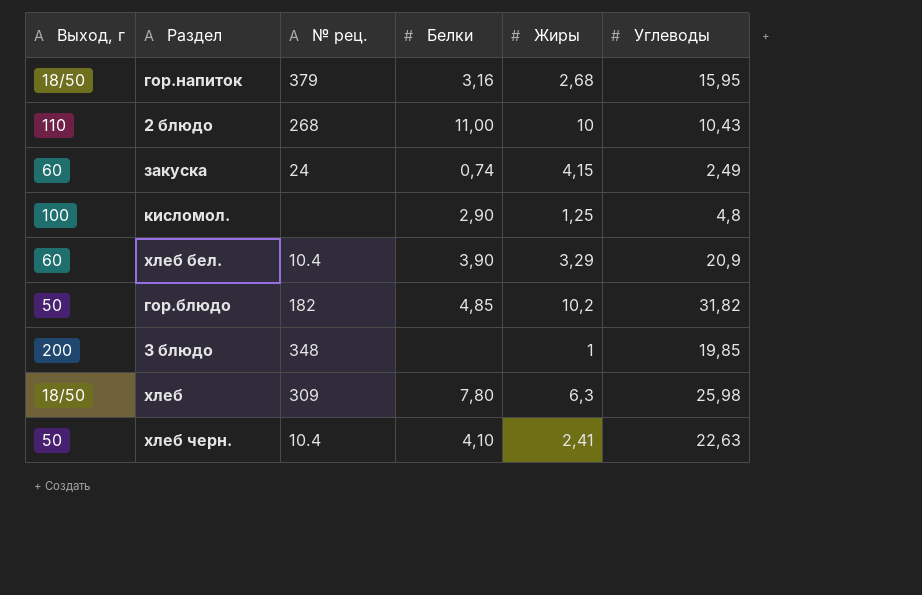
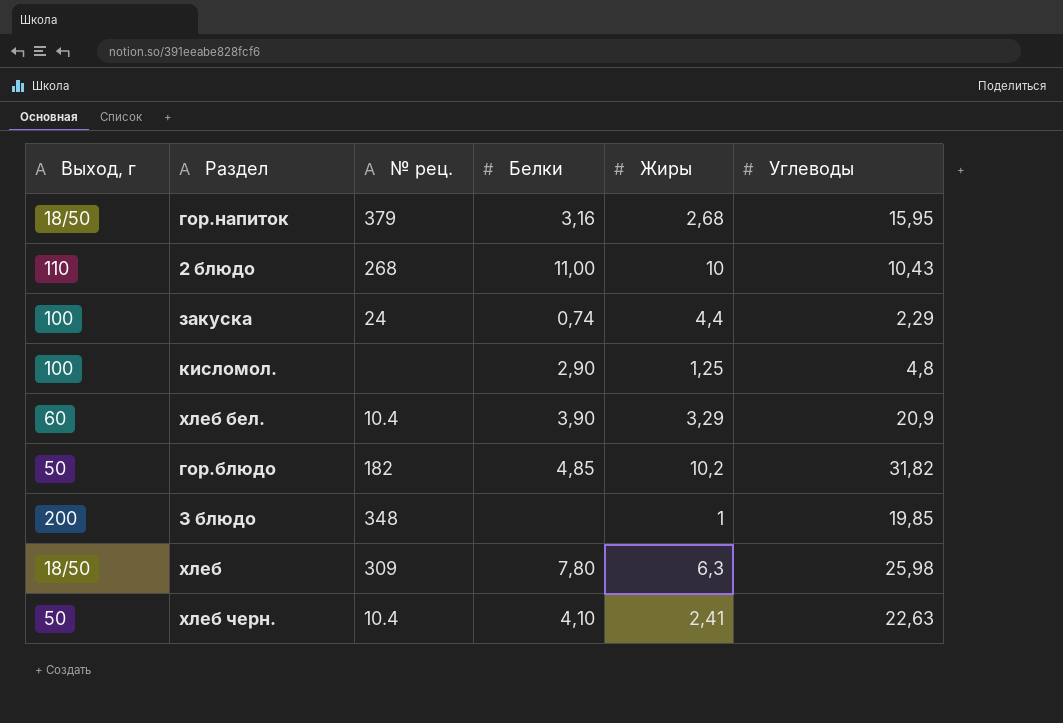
закуска | Выход, г: 60 -> 100
закуска | Жиры: 4,15 -> 4,4
закуска | Углеводы: 2,49 -> 2,29

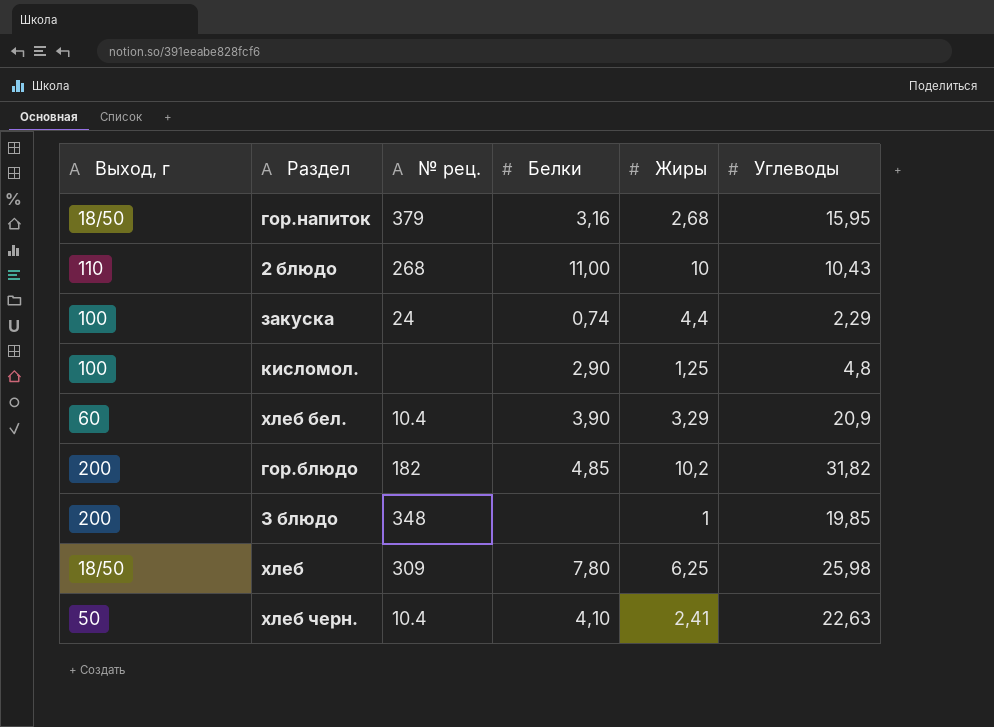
гор.блюдо | Выход, г: 50 -> 200
хлеб | Жиры: 6,3 -> 6,25

